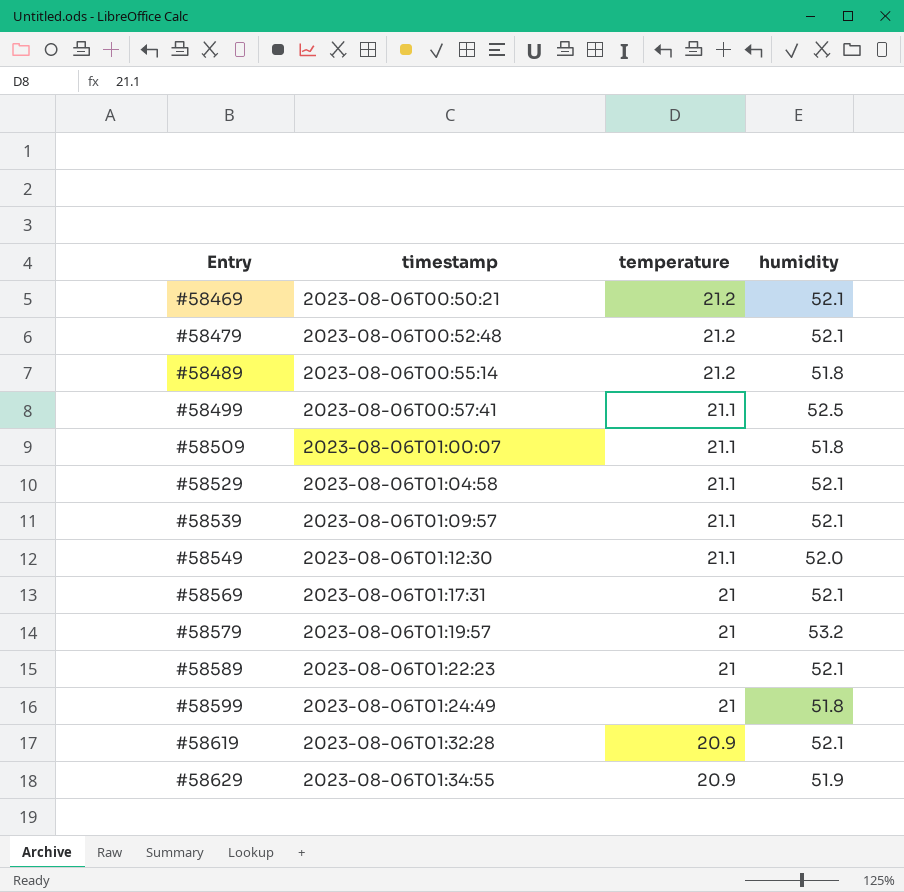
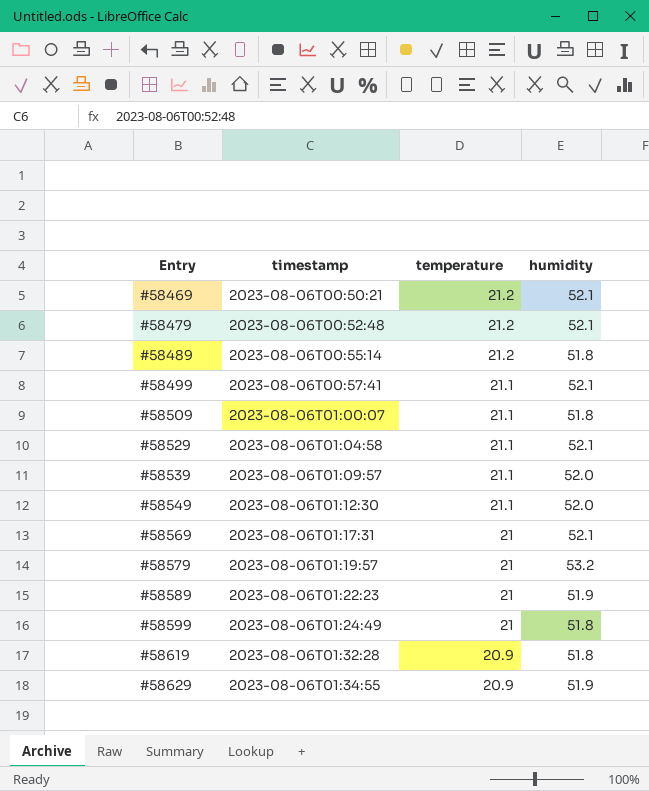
#58499 | humidity: 52.5 -> 52.1
#58539 | humidity: 52.1 -> 52.0
#58589 | humidity: 52.1 -> 51.9
#58619 | humidity: 52.1 -> 51.8

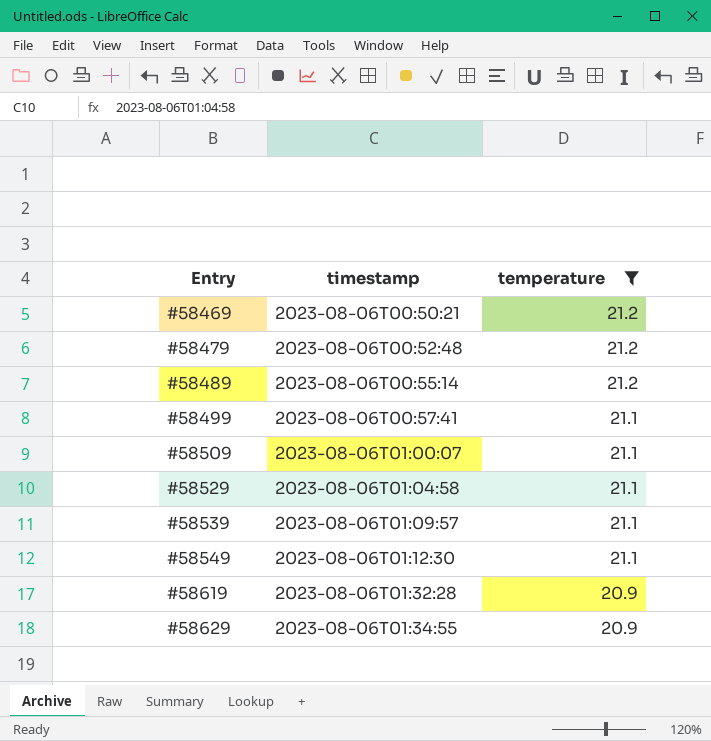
filter: none -> temperature != 21
column humidity | position: 4 -> none

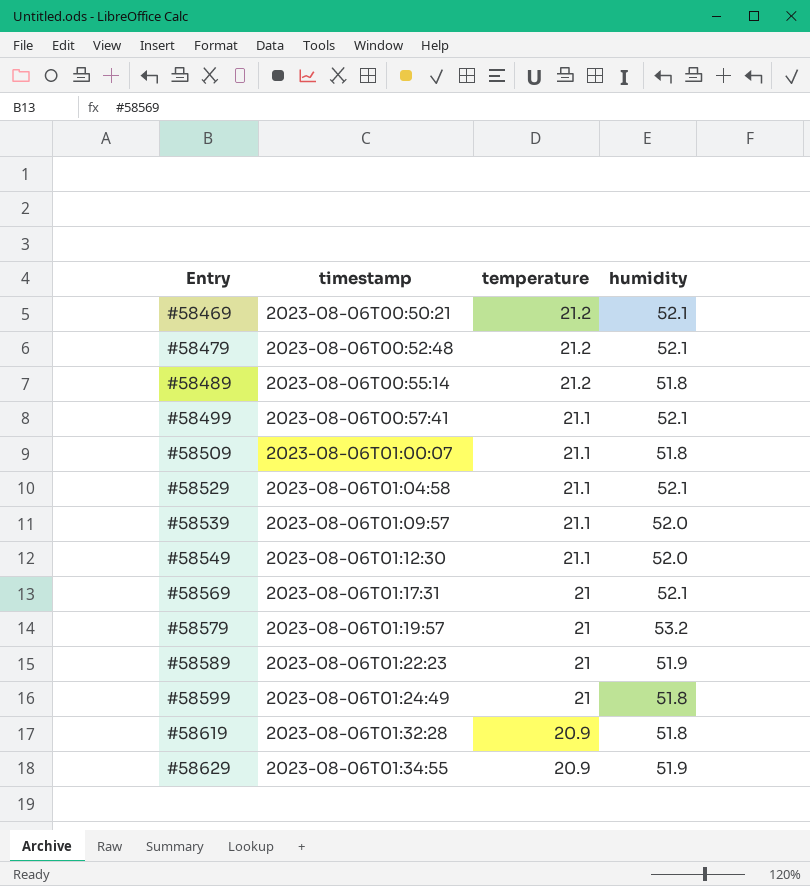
filter: temperature != 21 -> none
column humidity | position: none -> 4

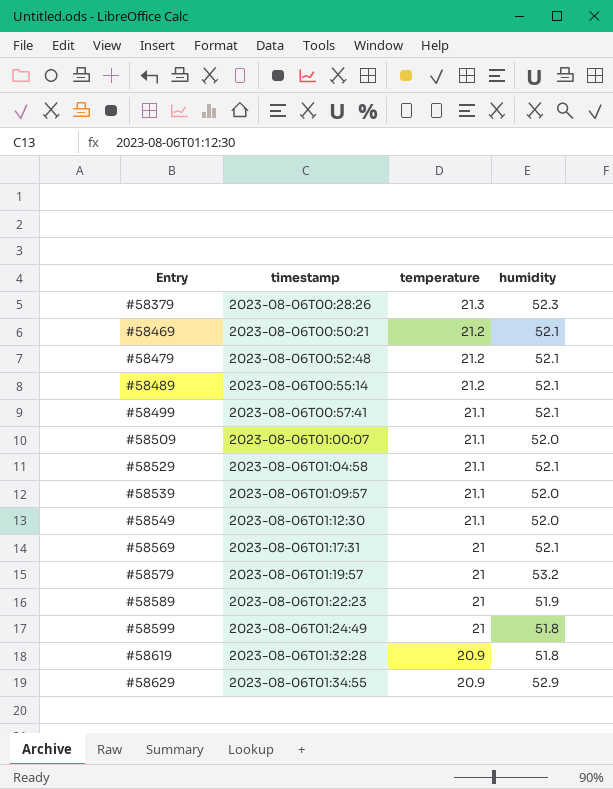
row #58379: none -> 2023-08-06T00:28:26 | 21.3 | 52.3
#58489 | humidity: 51.8 -> 52.1
#58509 | humidity: 51.8 -> 52.0
#58629 | humidity: 51.9 -> 52.9

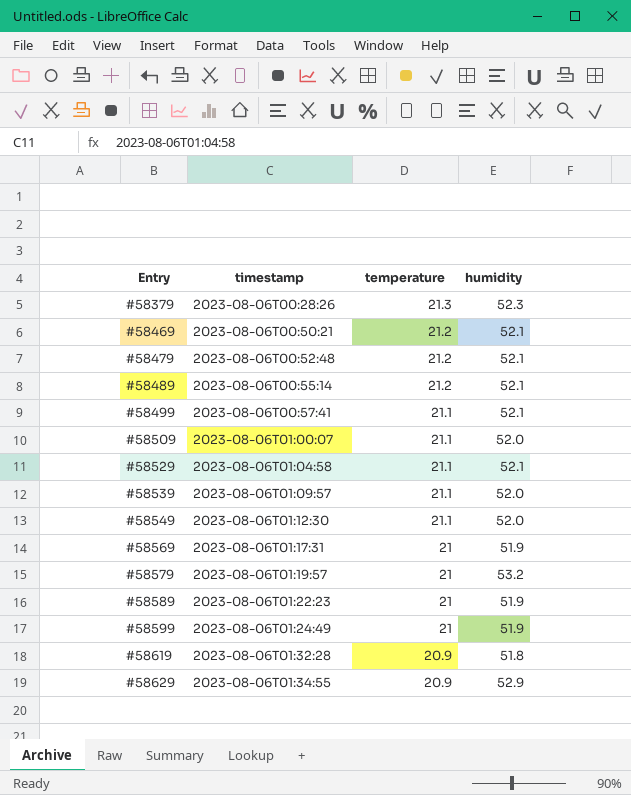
#58569 | humidity: 52.1 -> 51.9
#58599 | humidity: 51.8 -> 51.9

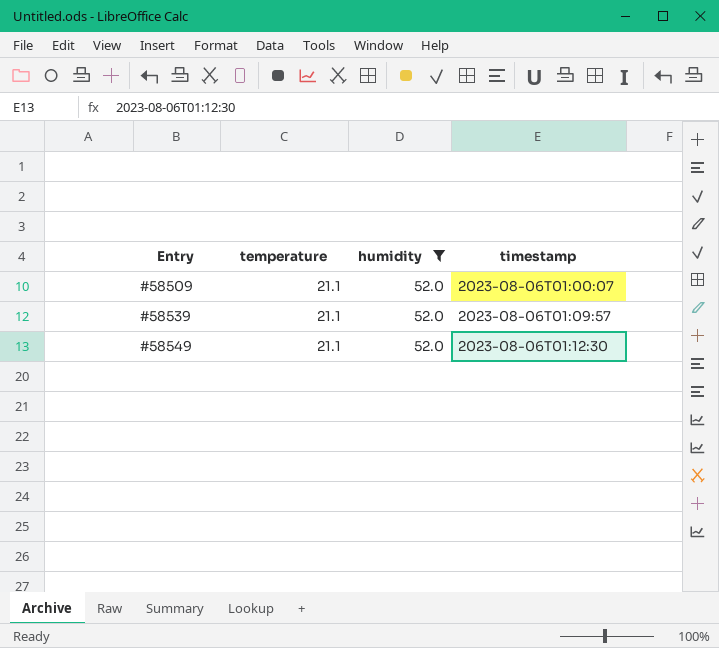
filter: none -> humidity = 52.0
column timestamp | position: 2 -> 4

